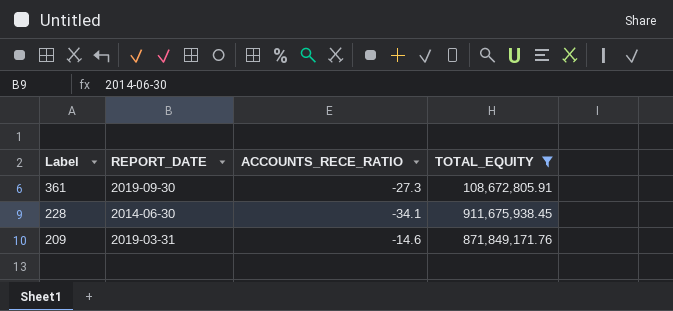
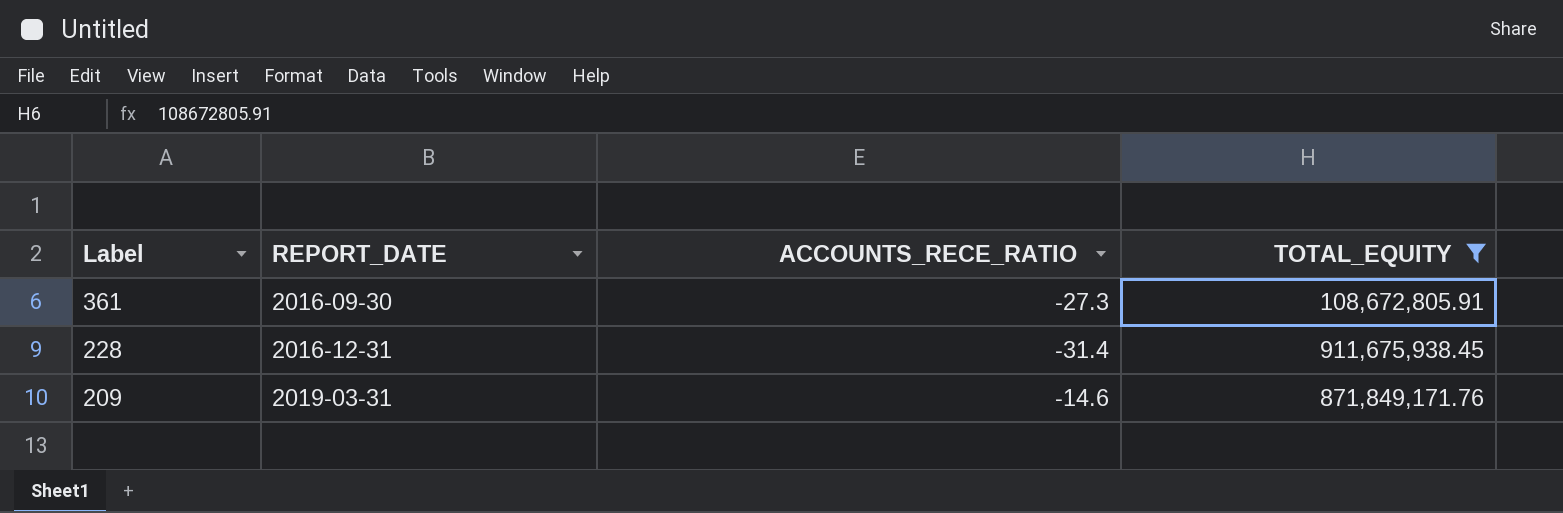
361 | REPORT_DATE: 2019-09-30 -> 2016-09-30
228 | REPORT_DATE: 2014-06-30 -> 2016-12-31
228 | ACCOUNTS_RECE_RATIO: -34.1 -> -31.4

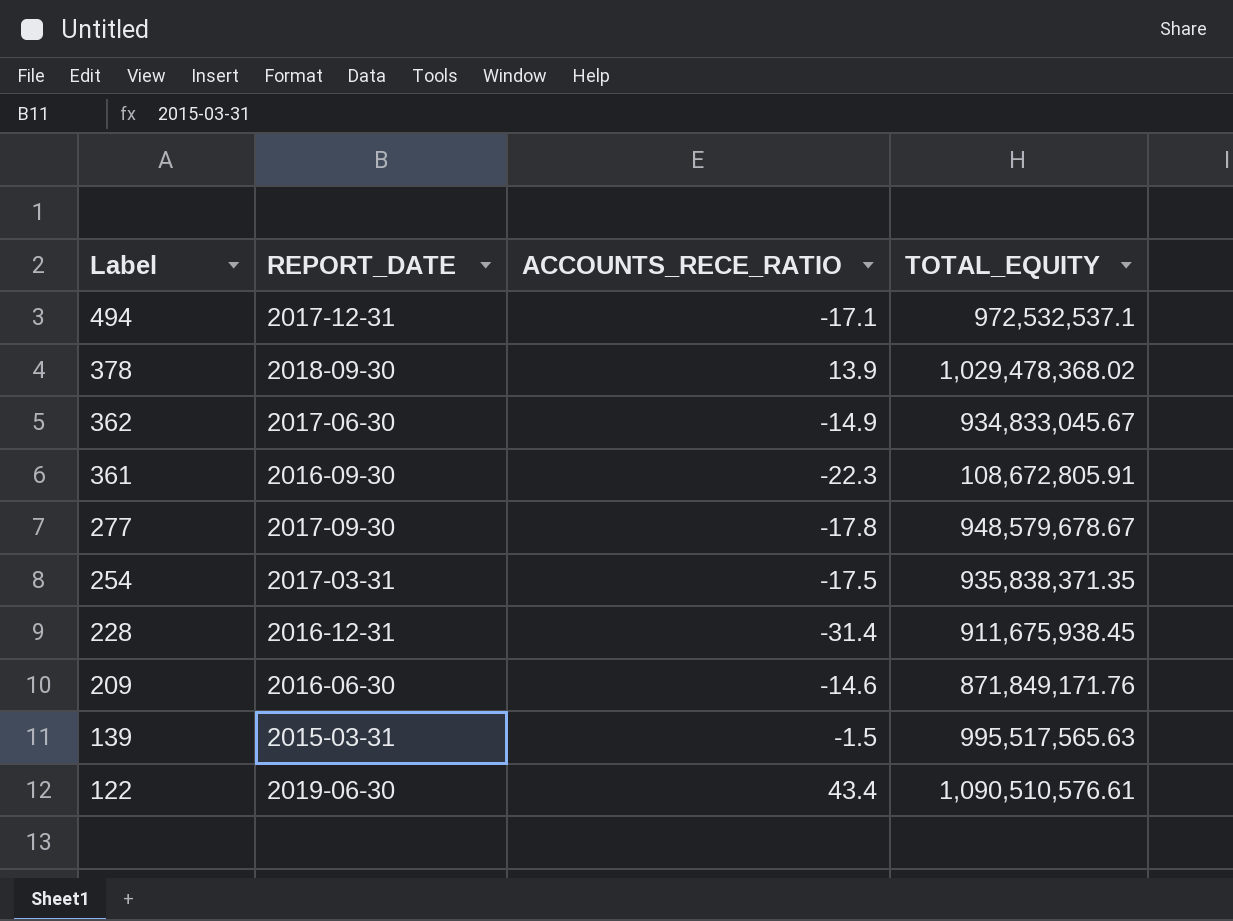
filter: TOTAL_EQUITY <= 911,675,938.45 -> none
361 | ACCOUNTS_RECE_RATIO: -27.3 -> -22.3
209 | REPORT_DATE: 2019-03-31 -> 2016-06-30

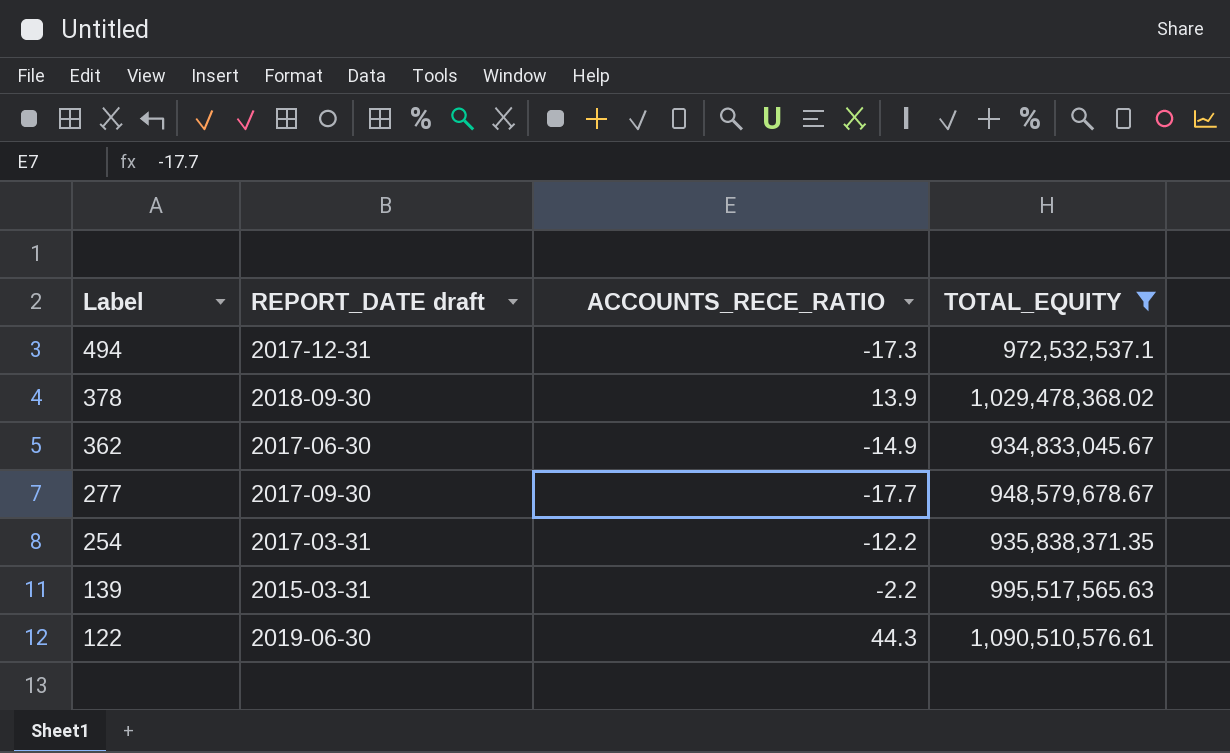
filter: none -> TOTAL_EQUITY >= 934,833,045.67
column name: REPORT_DATE -> REPORT_DATE draft
494 | ACCOUNTS_RECE_RATIO: -17.1 -> -17.3
277 | ACCOUNTS_RECE_RATIO: -17.8 -> -17.7
254 | ACCOUNTS_RECE_RATIO: -17.5 -> -12.2
139 | ACCOUNTS_RECE_RATIO: -1.5 -> -2.2
122 | ACCOUNTS_RECE_RATIO: 43.4 -> 44.3

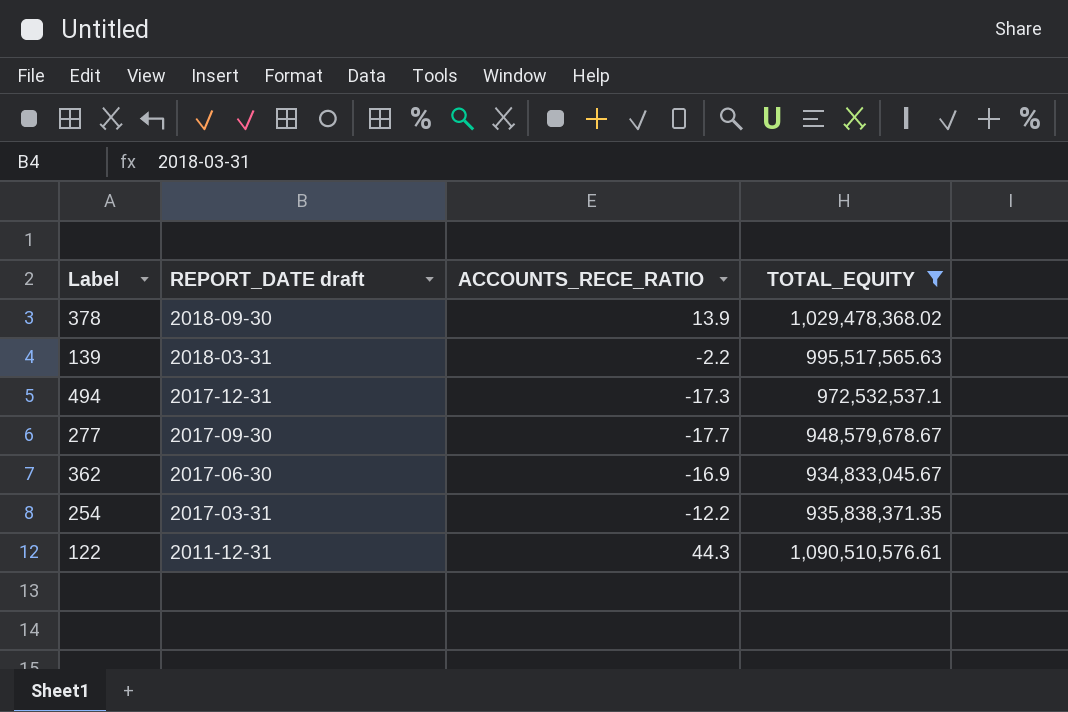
row order: Label descending -> REPORT_DATE draft descending
139 | REPORT_DATE draft: 2015-03-31 -> 2018-03-31
362 | ACCOUNTS_RECE_RATIO: -14.9 -> -16.9
122 | REPORT_DATE draft: 2019-06-30 -> 2011-12-31

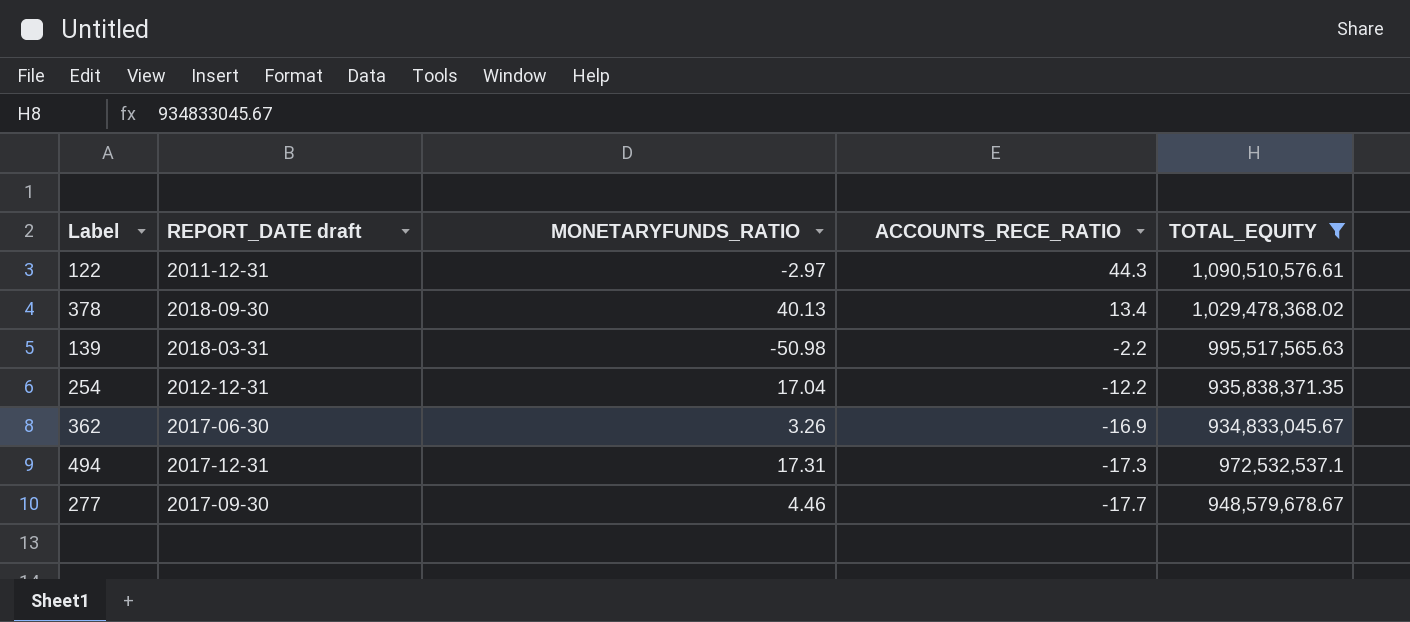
row order: REPORT_DATE draft descending -> ACCOUNTS_RECE_RATIO descending
column MONETARYFUNDS_RATIO | position: none -> 3
378 | ACCOUNTS_RECE_RATIO: 13.9 -> 13.4
254 | REPORT_DATE draft: 2017-03-31 -> 2012-12-31

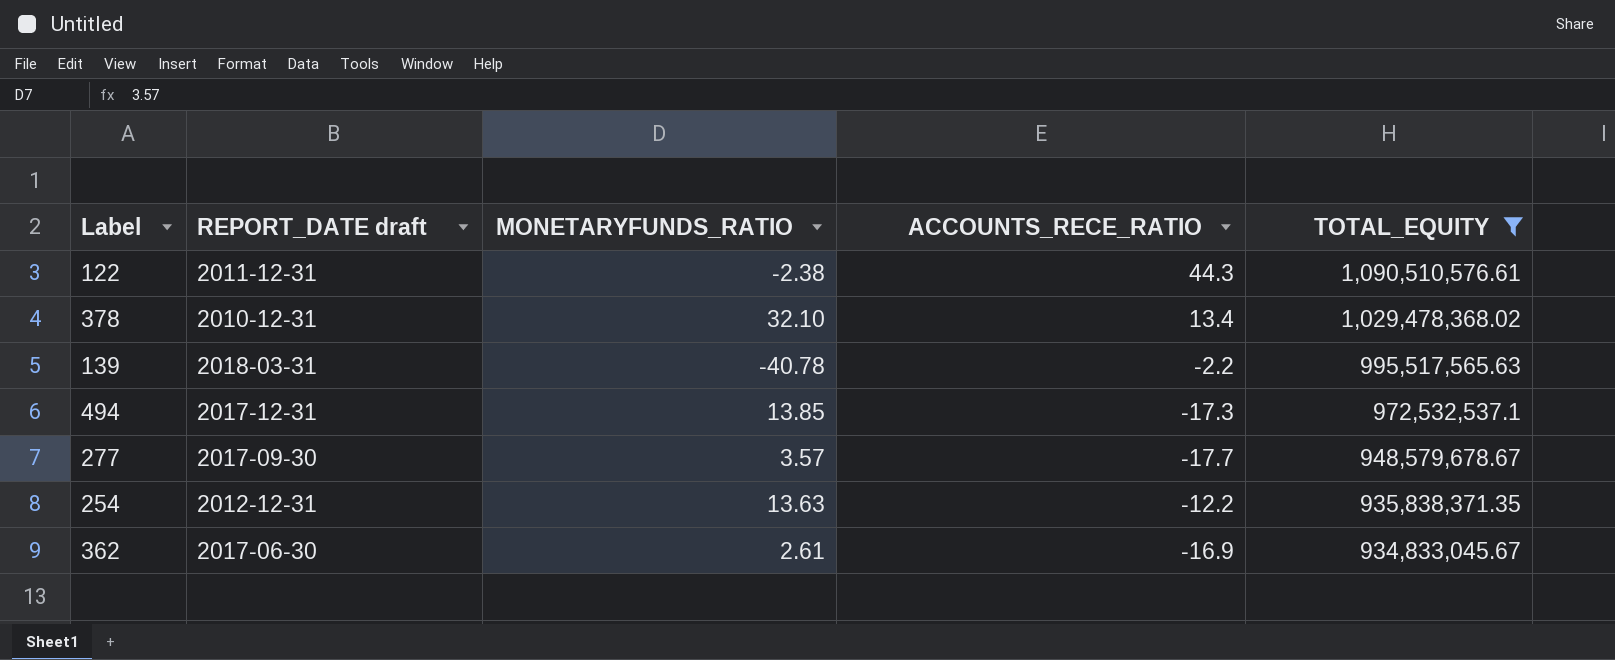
row order: ACCOUNTS_RECE_RATIO descending -> TOTAL_EQUITY descending
122 | MONETARYFUNDS_RATIO: -2.97 -> -2.38
378 | REPORT_DATE draft: 2018-09-30 -> 2010-12-31
378 | MONETARYFUNDS_RATIO: 40.13 -> 32.10
139 | MONETARYFUNDS_RATIO: -50.98 -> -40.78
494 | MONETARYFUNDS_RATIO: 17.31 -> 13.85
277 | MONETARYFUNDS_RATIO: 4.46 -> 3.57
254 | MONETARYFUNDS_RATIO: 17.04 -> 13.63
362 | MONETARYFUNDS_RATIO: 3.26 -> 2.61

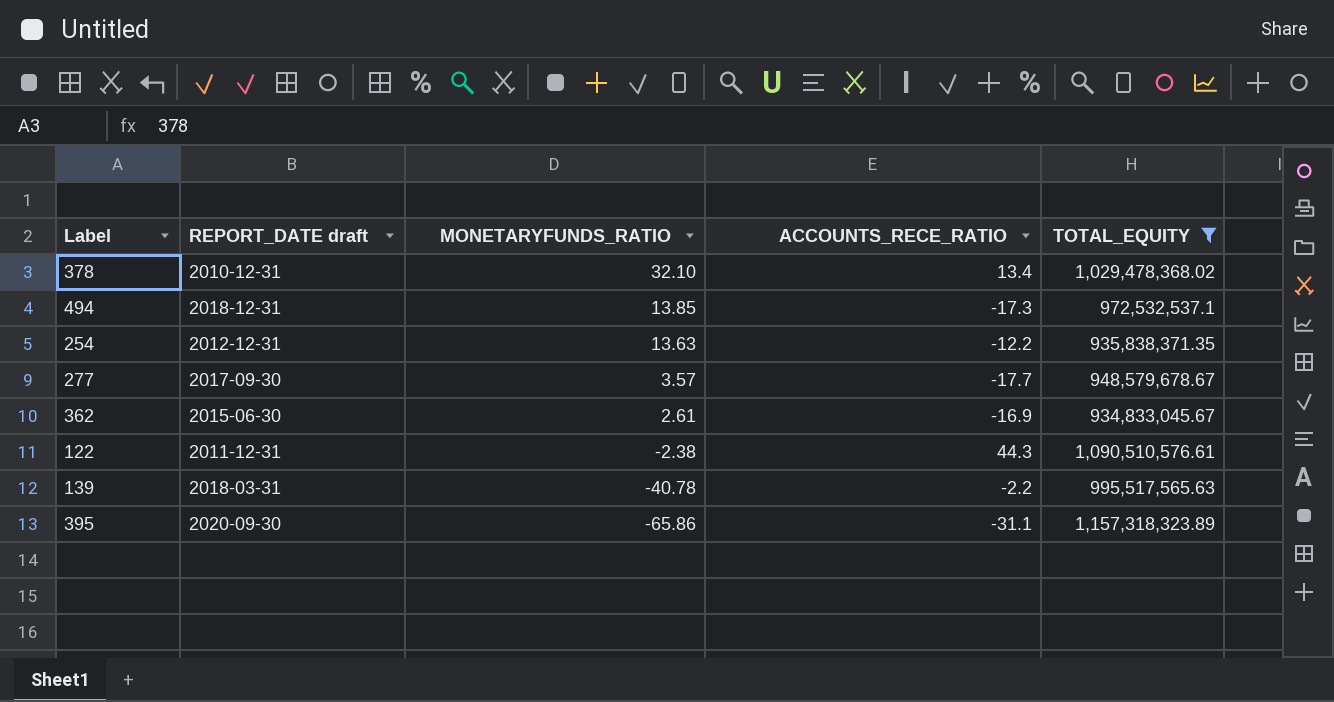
row order: TOTAL_EQUITY descending -> MONETARYFUNDS_RATIO descending
494 | REPORT_DATE draft: 2017-12-31 -> 2018-12-31
362 | REPORT_DATE draft: 2017-06-30 -> 2015-06-30
row 395: none -> 2020-09-30 | -65.86 | -31.1 | 1,157,318,323.89

